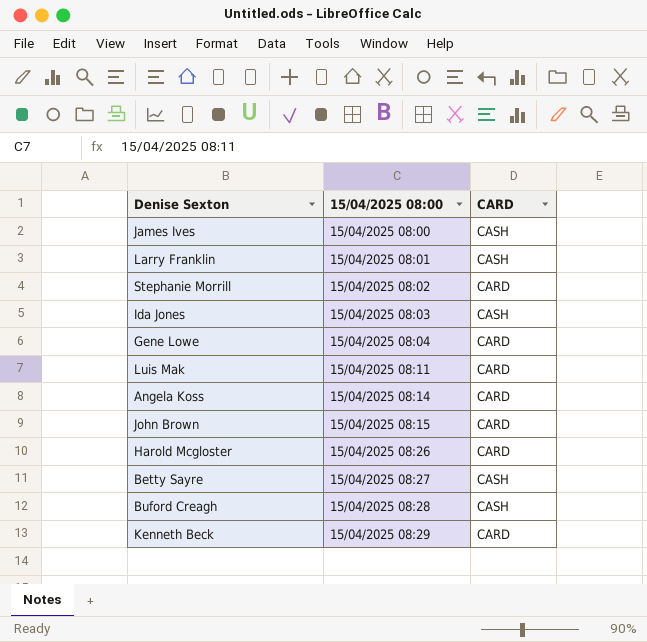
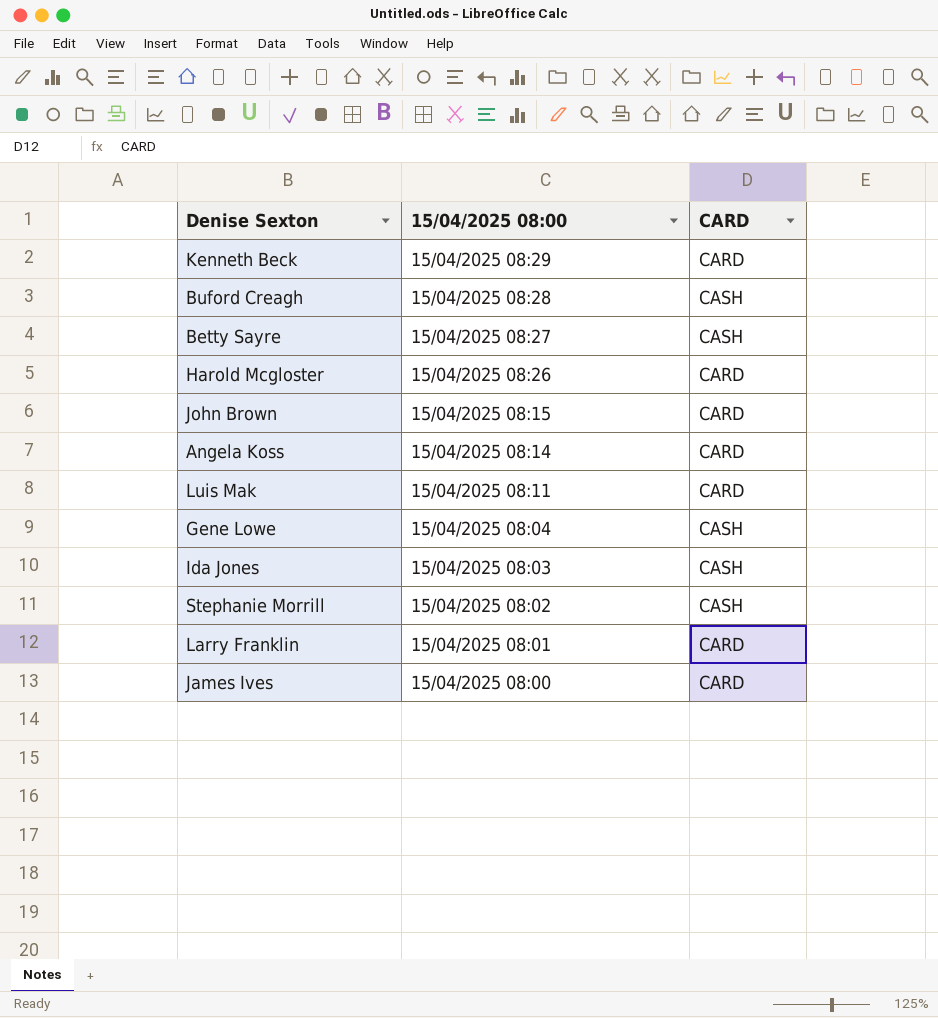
row order: 15/04/2025 08:00 ascending -> 15/04/2025 08:00 descending
Gene Lowe | CARD: CARD -> CASH
Stephanie Morrill | CARD: CARD -> CASH
Larry Franklin | CARD: CASH -> CARD
James Ives | CARD: CASH -> CARD

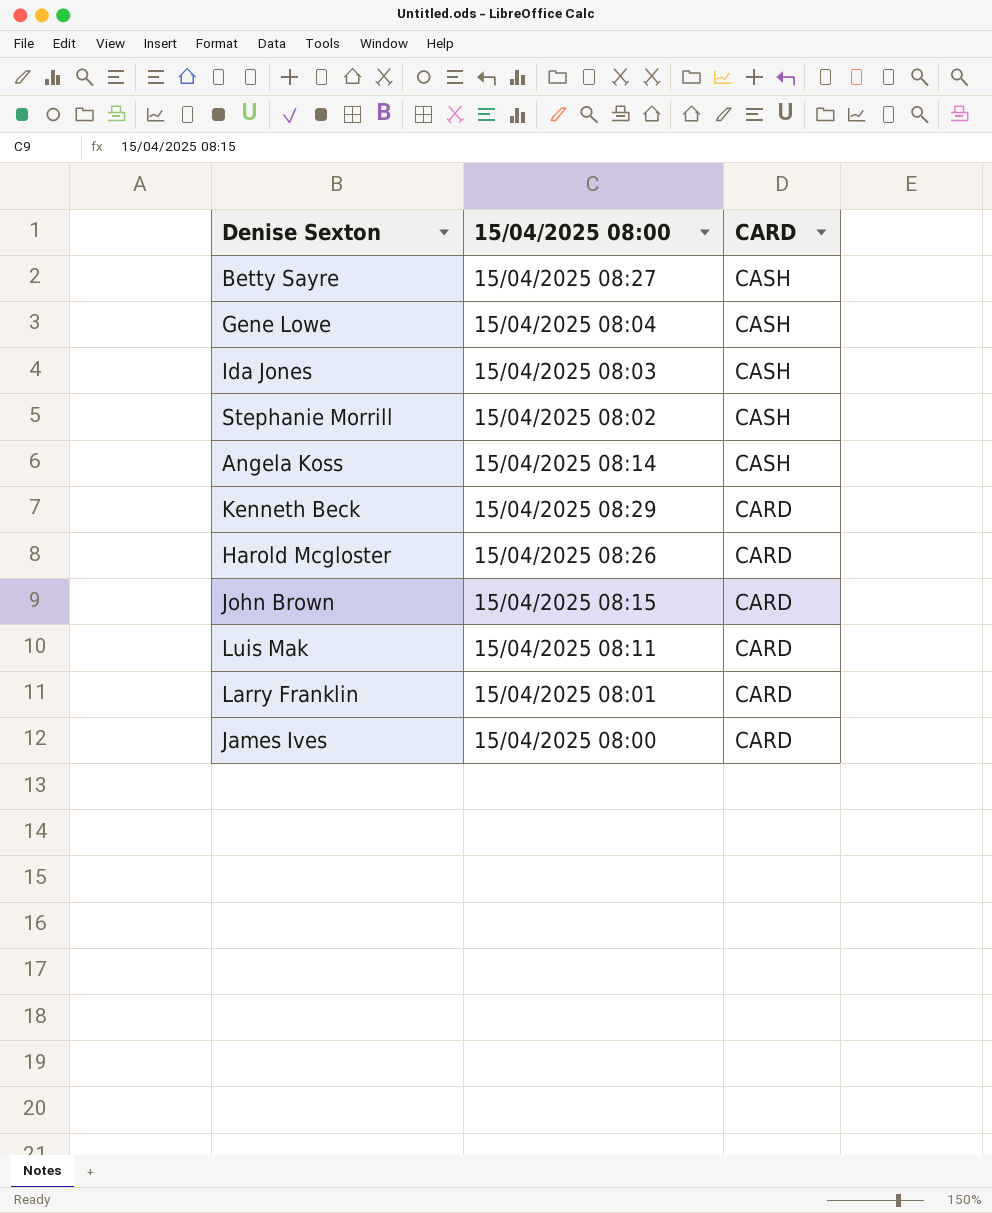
row order: 15/04/2025 08:00 descending -> CARD descending
row Buford Creagh: 15/04/2025 08:28 | CASH -> none
Angela Koss | CARD: CARD -> CASH

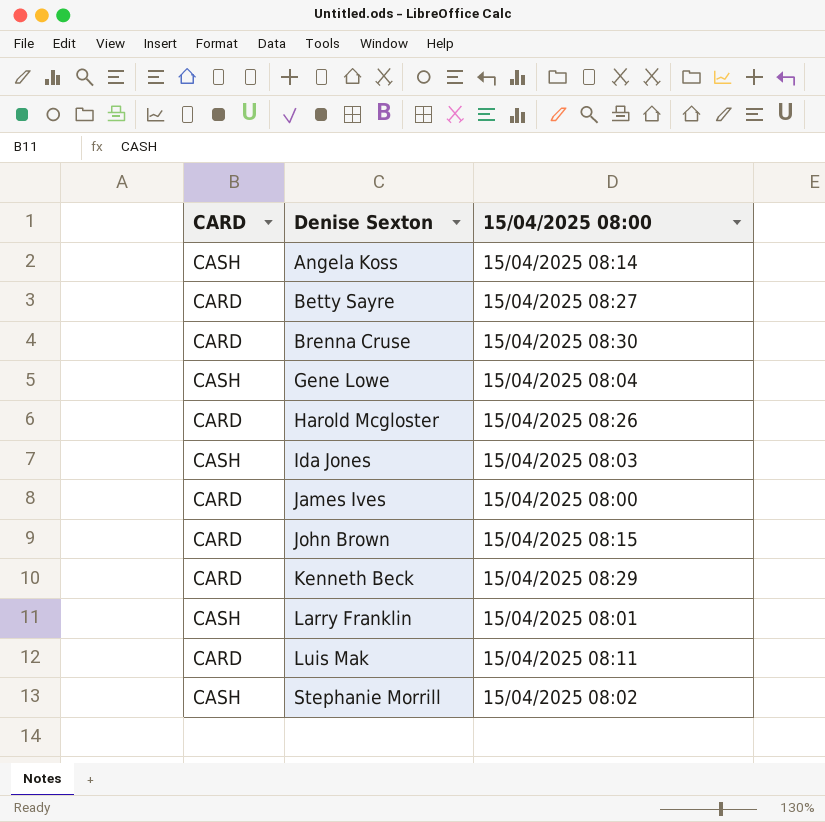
row order: CARD descending -> Denise Sexton ascending
column CARD | position: 3 -> 1
Betty Sayre | CARD: CASH -> CARD
row Brenna Cruse: none -> CARD | 15/04/2025 08:30
Larry Franklin | CARD: CARD -> CASH

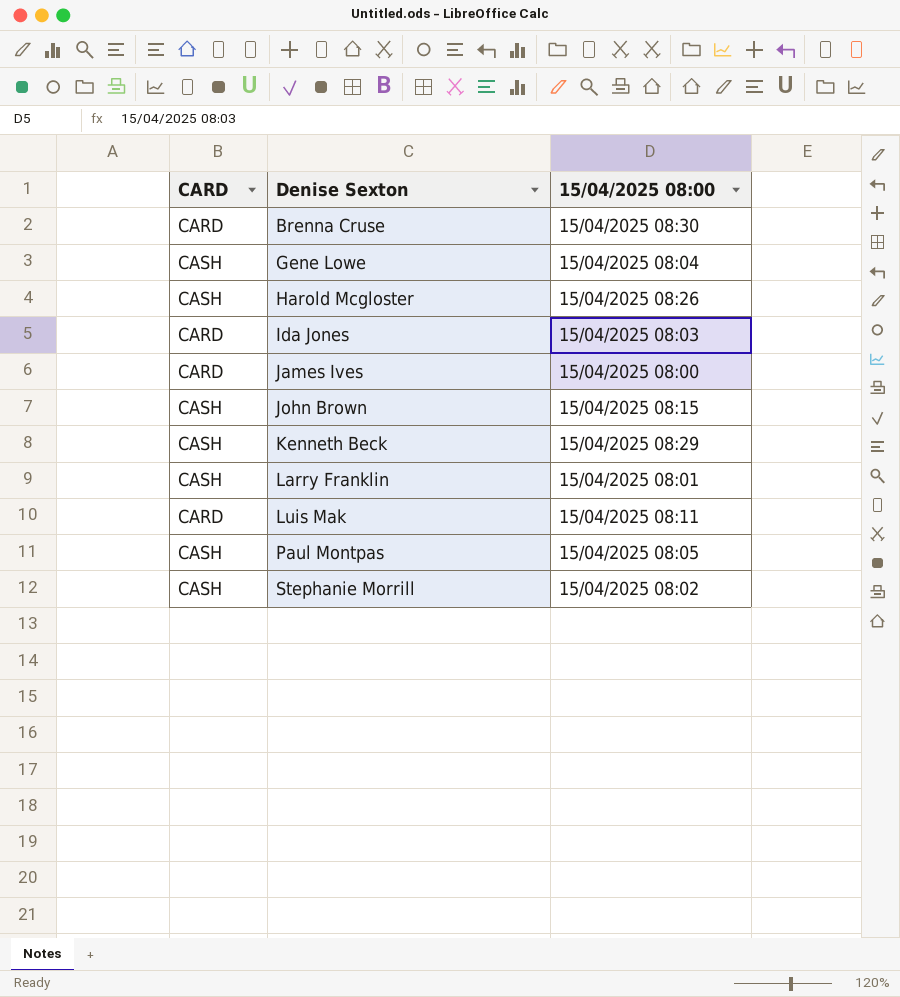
row Angela Koss: CASH | 15/04/2025 08:14 -> none
row Betty Sayre: CARD | 15/04/2025 08:27 -> none
Harold Mcgloster | CARD: CARD -> CASH
Ida Jones | CARD: CASH -> CARD
John Brown | CARD: CARD -> CASH
Kenneth Beck | CARD: CARD -> CASH
row Paul Montpas: none -> CASH | 15/04/2025 08:05

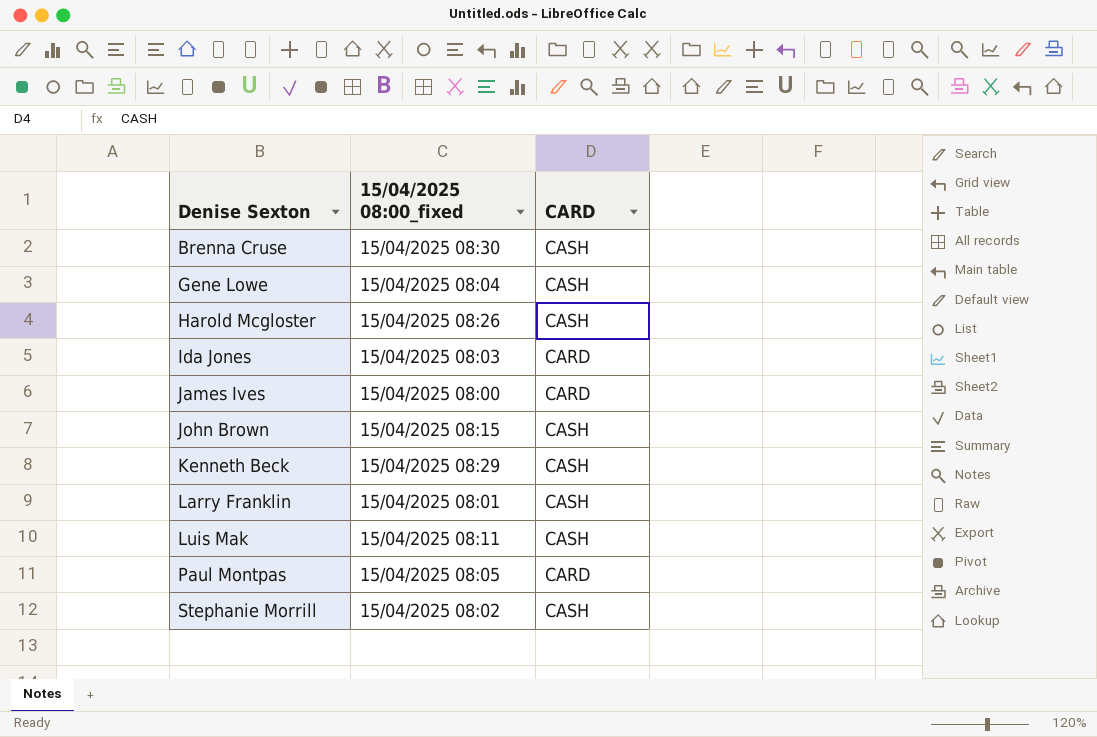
column name: 15/04/2025 08:00 -> 15/04/2025 08:00_fixed
column CARD | position: 1 -> 3
Brenna Cruse | CARD: CARD -> CASH
Luis Mak | CARD: CARD -> CASH
Paul Montpas | CARD: CASH -> CARD

